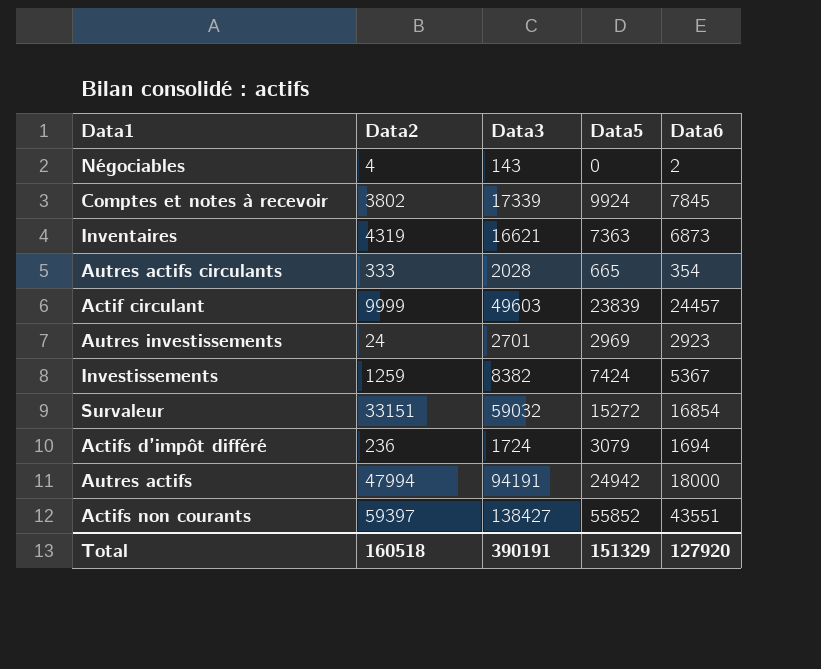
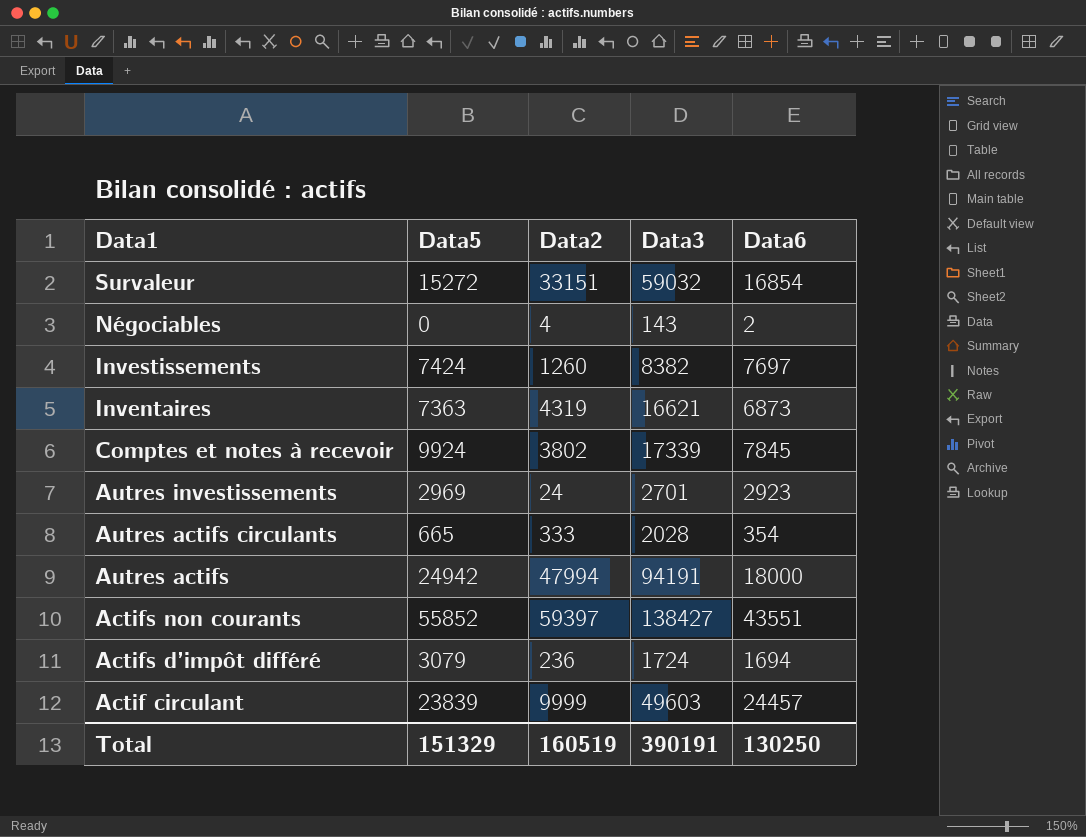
row order: none -> Data1 descending
column Data5 | position: 4 -> 2
Investissements | Data2: 1259 -> 1260
Investissements | Data6: 5367 -> 7697
Total | Data2: 160518 -> 160519
Total | Data6: 127920 -> 130250

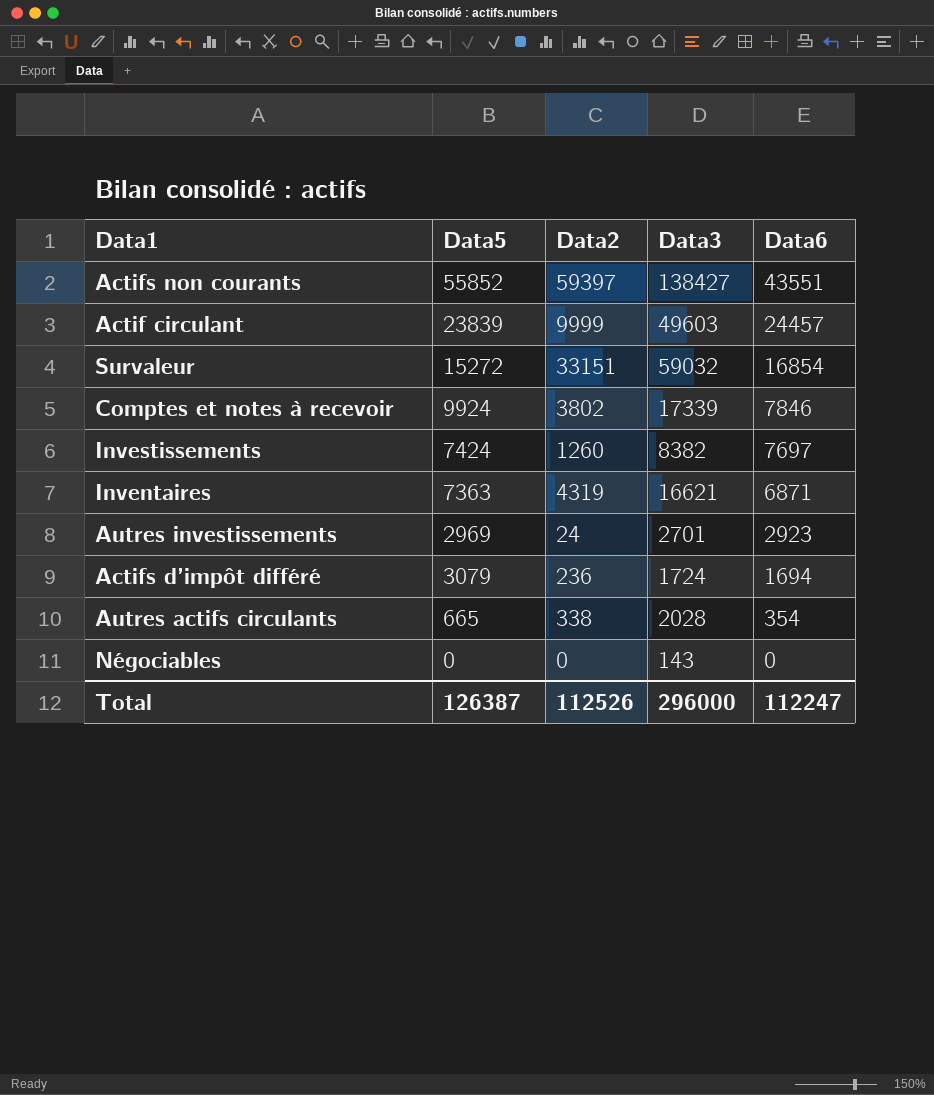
row order: Data1 descending -> Data6 descending
row Autres actifs: 24942 | 47994 | 94191 | 18000 -> none
Comptes et notes à recevoir | Data6: 7845 -> 7846
Inventaires | Data6: 6873 -> 6871
Autres actifs circulants | Data2: 333 -> 338
Négociables | Data2: 4 -> 0
Négociables | Data6: 2 -> 0
Total | Data5: 151329 -> 126387
Total | Data2: 160519 -> 112526
Total | Data3: 390191 -> 296000
Total | Data6: 130250 -> 112247

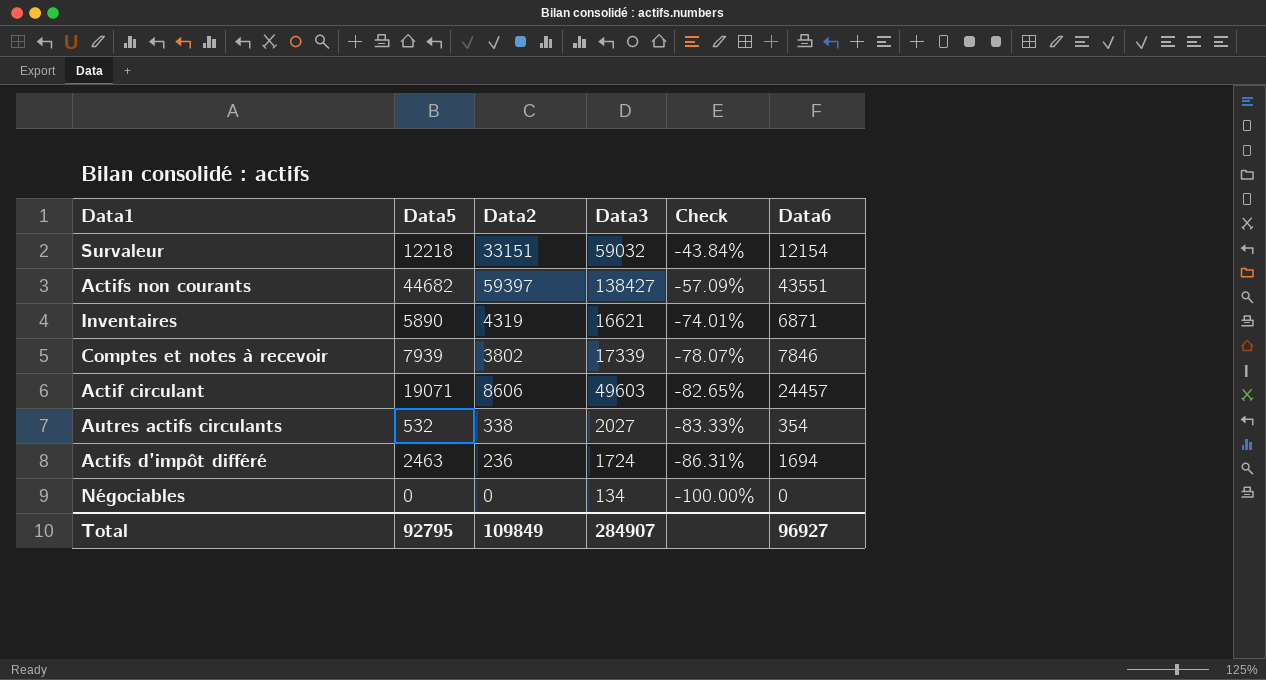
row order: Data6 descending -> Check descending
column Check | formula: none -> ([Data2] - [Data3]) / [Data3]
row Investissements: 7424 | 1260 | 8382 | 7697 -> none
row Autres investissements: 2969 | 24 | 2701 | 2923 -> none
Survaleur | Data5: 15272 -> 12218
Survaleur | Data6: 16854 -> 12154
Actifs non courants | Data5: 55852 -> 44682
Inventaires | Data5: 7363 -> 5890
Comptes et notes à recevoir | Data5: 9924 -> 7939
Actif circulant | Data5: 23839 -> 19071
Actif circulant | Data2: 9999 -> 8606
Autres actifs circulants | Data5: 665 -> 532
Autres actifs circulants | Data3: 2028 -> 2027
Actifs d’impôt différé | Data5: 3079 -> 2463
Négociables | Data3: 143 -> 134
Total | Data5: 126387 -> 92795
Total | Data2: 112526 -> 109849
Total | Data3: 296000 -> 284907
Total | Data6: 112247 -> 96927

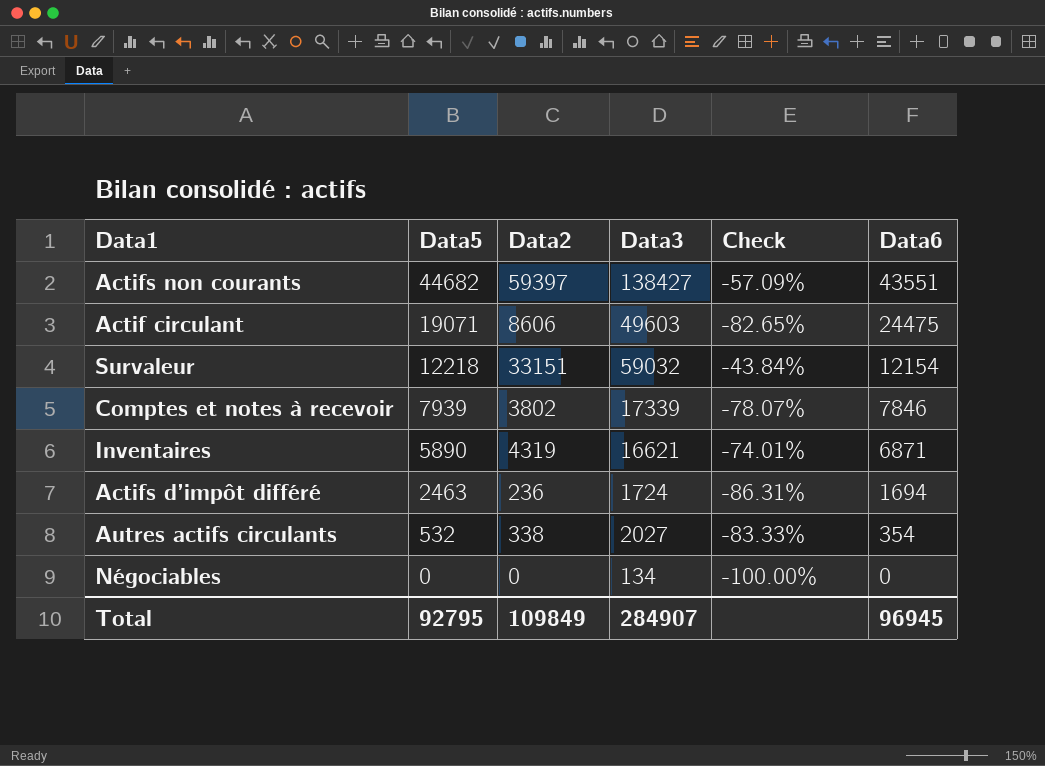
row order: Check descending -> Data5 descending
Actif circulant | Data6: 24457 -> 24475
Total | Data6: 96927 -> 96945

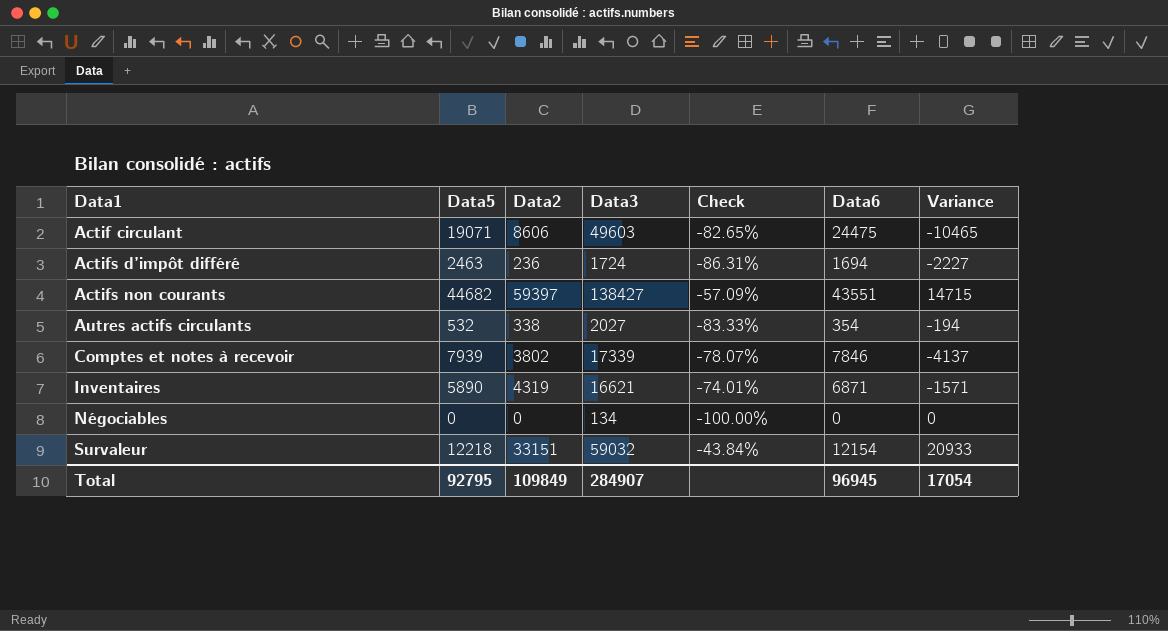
row order: Data5 descending -> Data1 ascending
column Variance | formula: none -> [Data2] - [Data5]

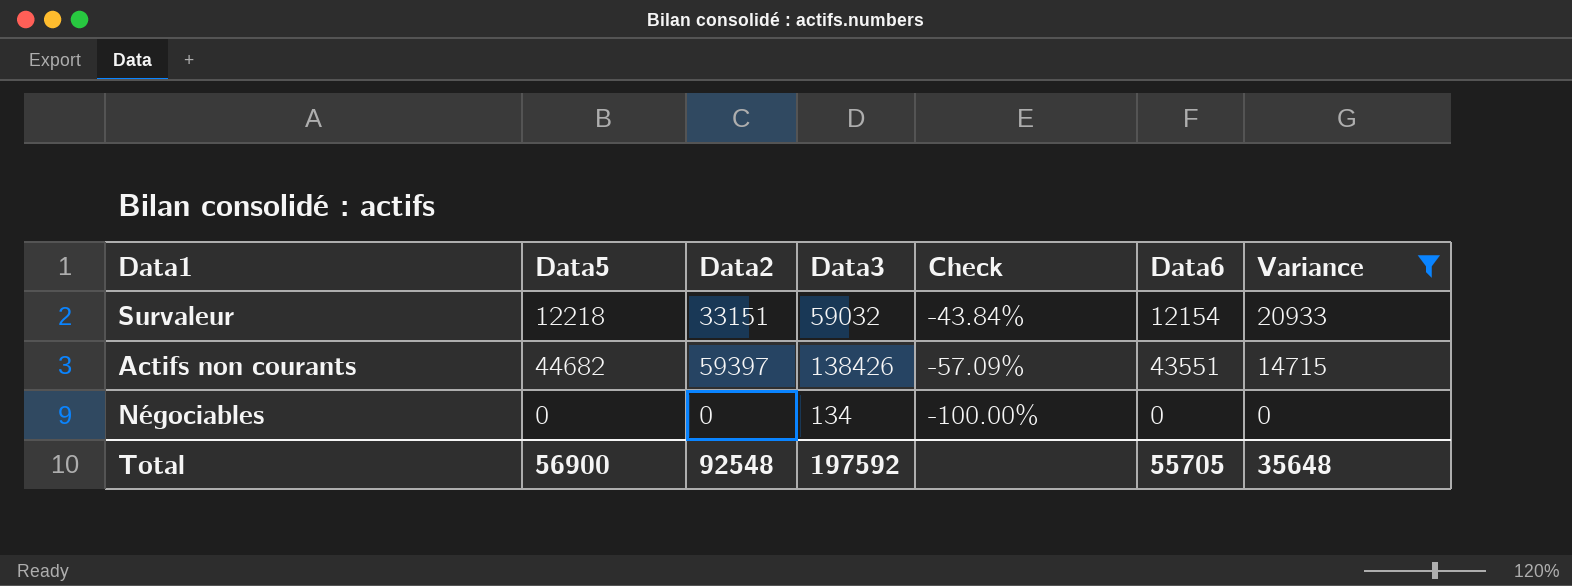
filter: none -> Variance >= 0
row order: Data1 ascending -> Check descending
Actifs non courants | Data3: 138427 -> 138426
Total | Data5: 92795 -> 56900
Total | Data2: 109849 -> 92548
Total | Data3: 284907 -> 197592
Total | Data6: 96945 -> 55705
Total | Variance: 17054 -> 35648

